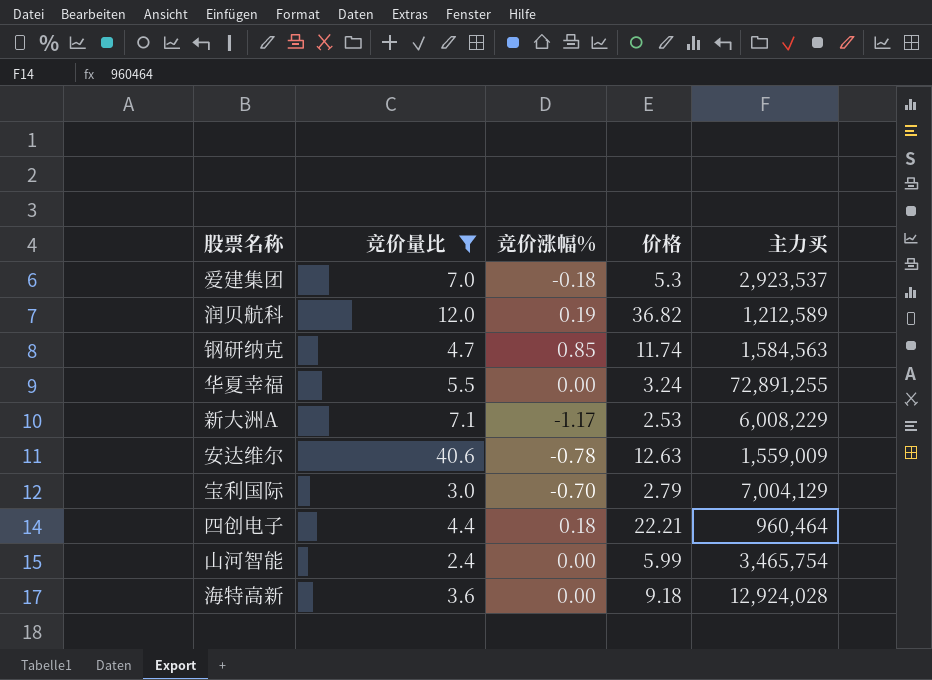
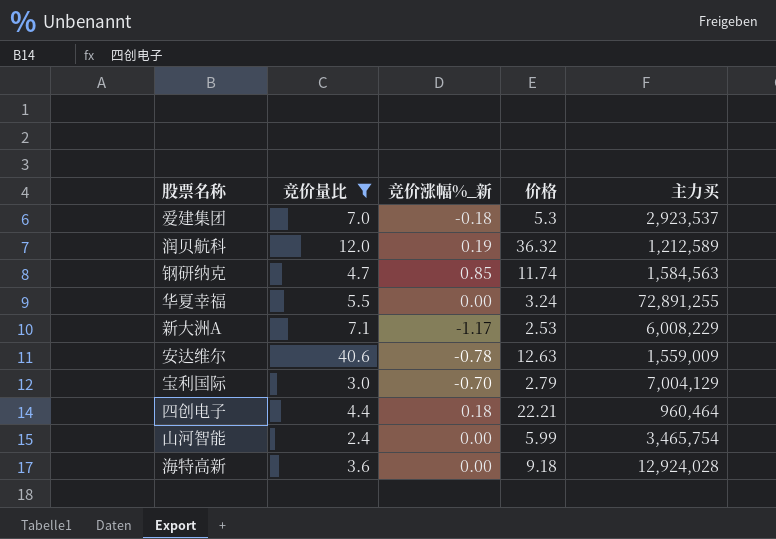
column name: 竞价涨幅% -> 竞价涨幅%_新
润贝航科 | 价格: 36.82 -> 36.32

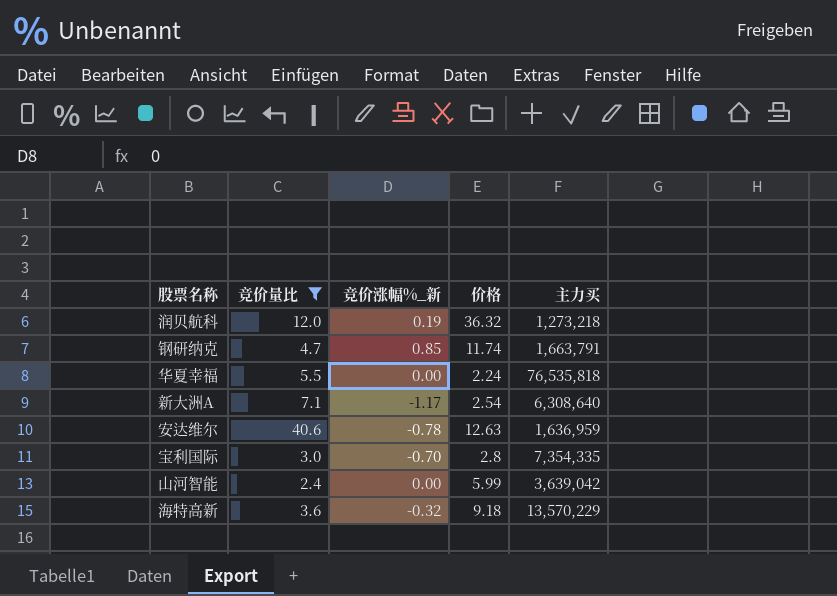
row 爱建集团: 7.0 | -0.18 | 5.3 | 2,923,537 -> none
row 四创电子: 4.4 | 0.18 | 22.21 | 960,464 -> none
润贝航科 | 主力买: 1,212,589 -> 1,273,218
钢研纳克 | 主力买: 1,584,563 -> 1,663,791
华夏幸福 | 价格: 3.24 -> 2.24
华夏幸福 | 主力买: 72,891,255 -> 76,535,818
新大洲A | 价格: 2.53 -> 2.54
新大洲A | 主力买: 6,008,229 -> 6,308,640
安达维尔 | 主力买: 1,559,009 -> 1,636,959
宝利国际 | 价格: 2.79 -> 2.8
宝利国际 | 主力买: 7,004,129 -> 7,354,335
山河智能 | 主力买: 3,465,754 -> 3,639,042
海特高新 | 竞价涨幅%_新: 0.00 -> -0.32
海特高新 | 主力买: 12,924,028 -> 13,570,229

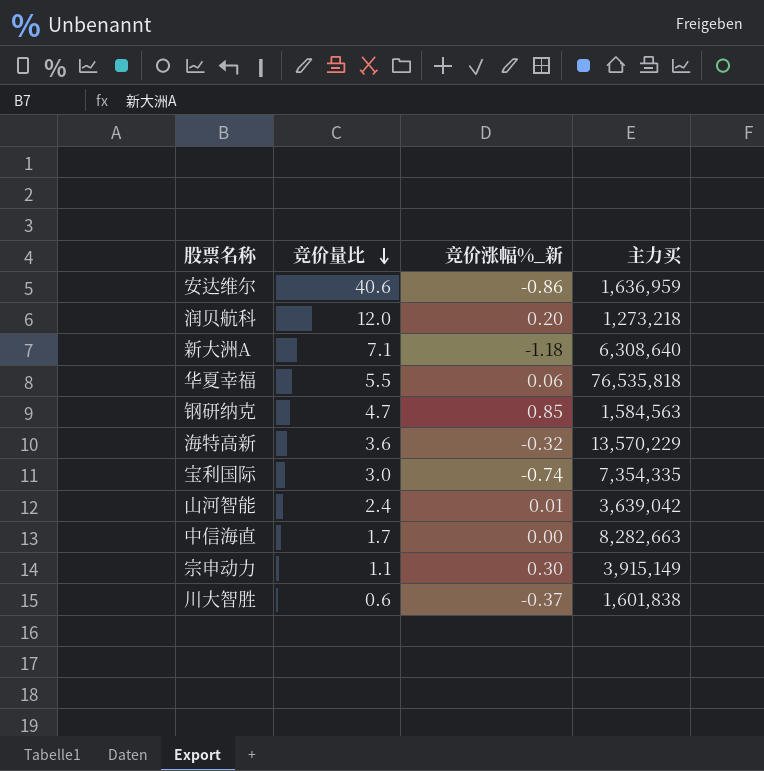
filter: 竞价量比 >= 2.4 -> none
row order: none -> 竞价量比 descending
column 价格 | position: 4 -> none
安达维尔 | 竞价涨幅%_新: -0.78 -> -0.86
润贝航科 | 竞价涨幅%_新: 0.19 -> 0.20
新大洲A | 竞价涨幅%_新: -1.17 -> -1.18
华夏幸福 | 竞价涨幅%_新: 0.00 -> 0.06
钢研纳克 | 主力买: 1,663,791 -> 1,584,563
宝利国际 | 竞价涨幅%_新: -0.70 -> -0.74
山河智能 | 竞价涨幅%_新: 0.00 -> 0.01

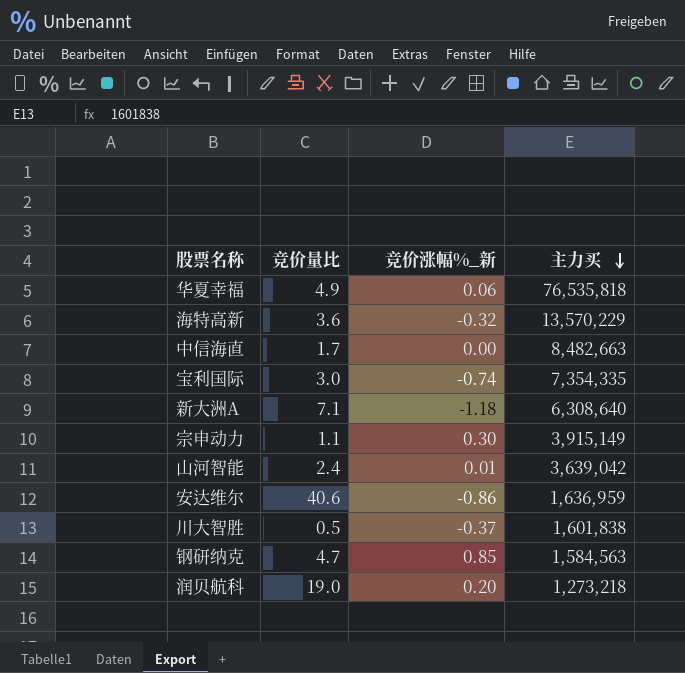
row order: 竞价量比 descending -> 主力买 descending
华夏幸福 | 竞价量比: 5.5 -> 4.9
中信海直 | 主力买: 8,282,663 -> 8,482,663
川大智胜 | 竞价量比: 0.6 -> 0.5
润贝航科 | 竞价量比: 12.0 -> 19.0

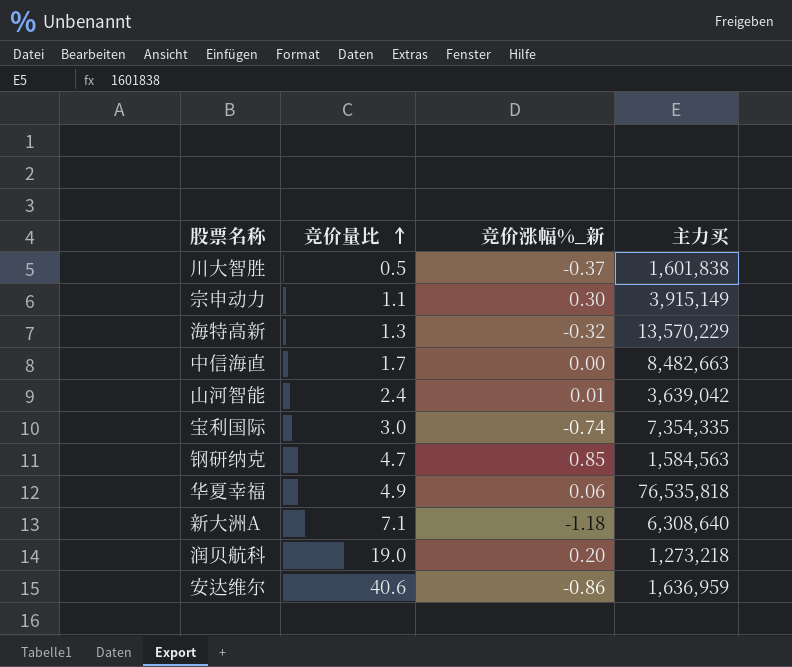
row order: 主力买 descending -> 竞价量比 ascending
海特高新 | 竞价量比: 3.6 -> 1.3

